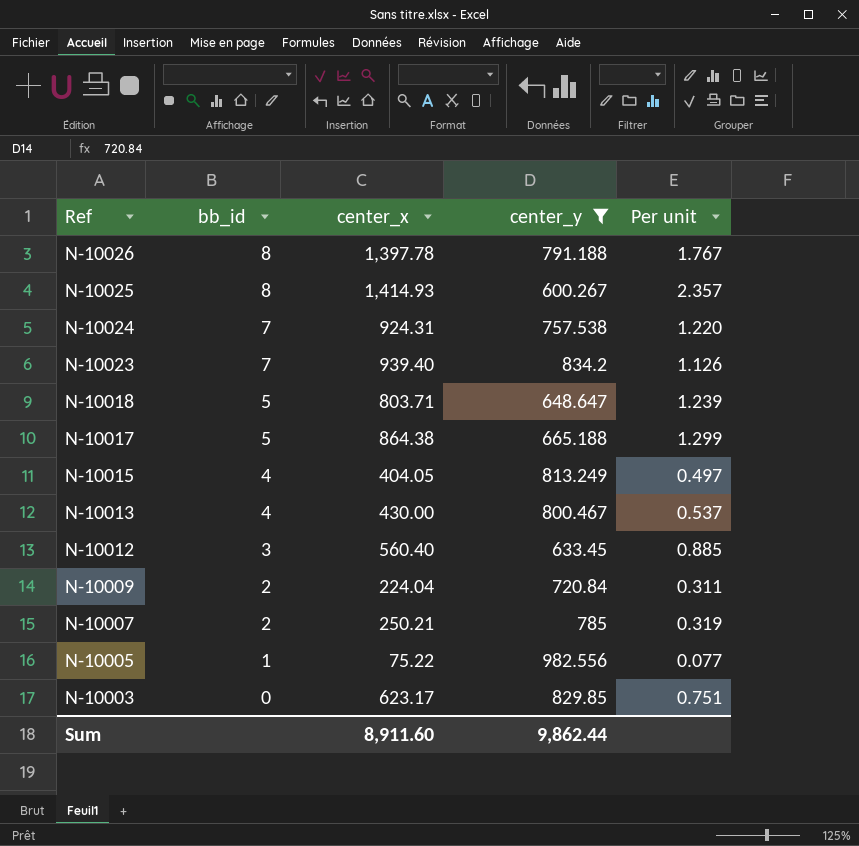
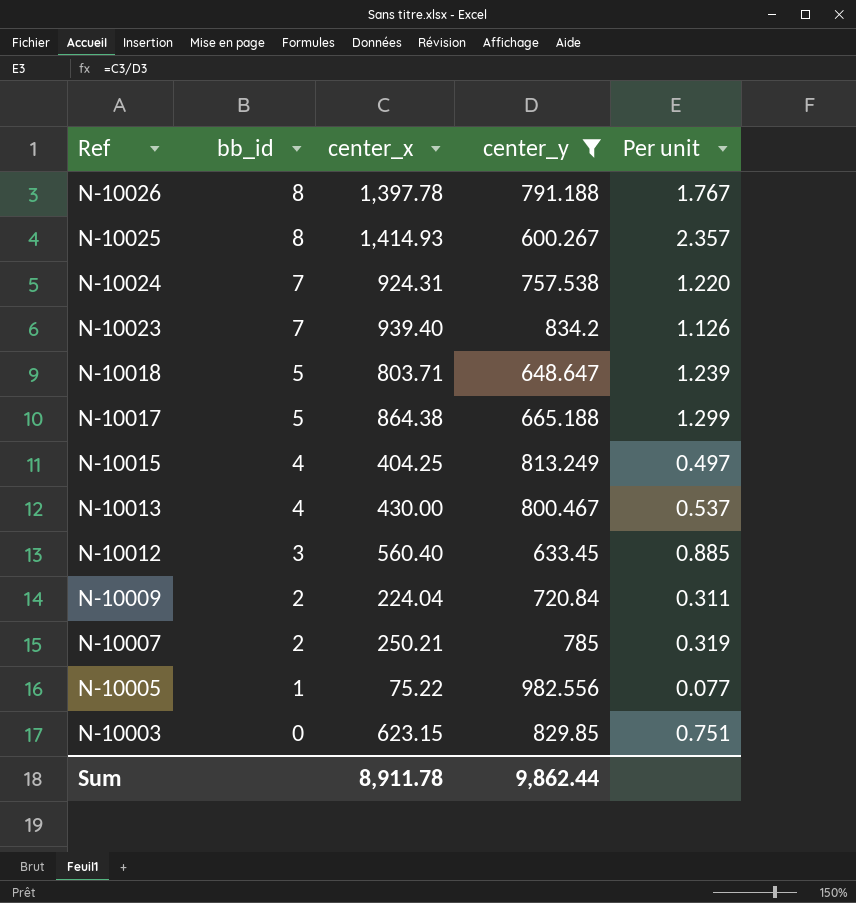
N-10015 | center_x: 404.05 -> 404.25
N-10003 | center_x: 623.17 -> 623.15
Sum | center_x: 8,911.60 -> 8,911.78

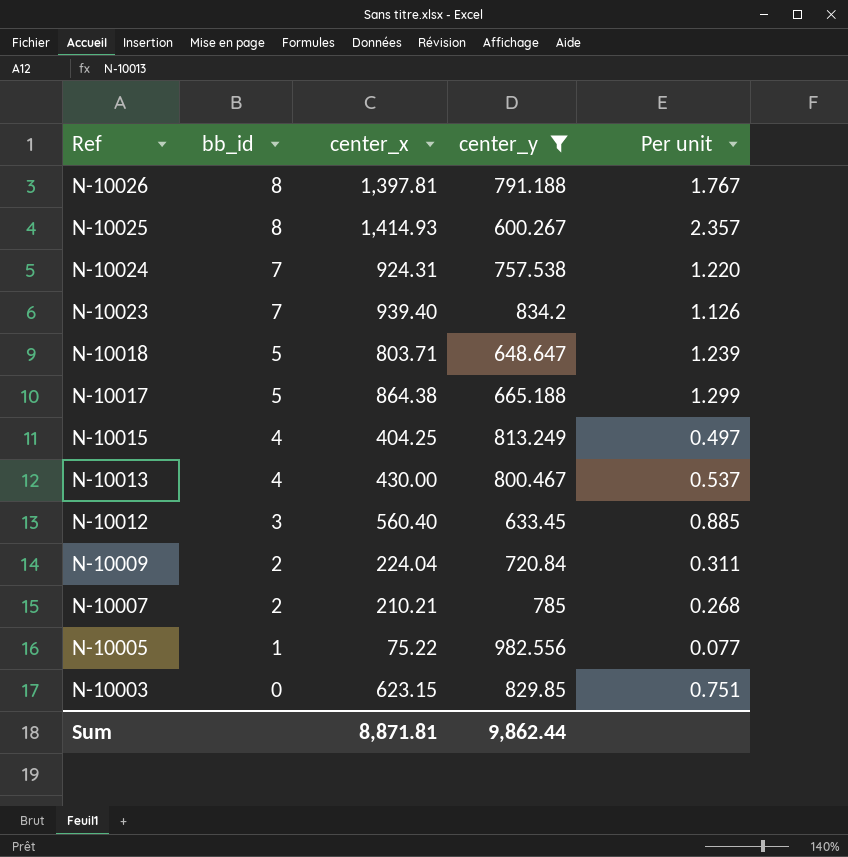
N-10026 | center_x: 1,397.78 -> 1,397.81
N-10007 | center_x: 250.21 -> 210.21
N-10007 | Per unit: 0.319 -> 0.268
Sum | center_x: 8,911.78 -> 8,871.81

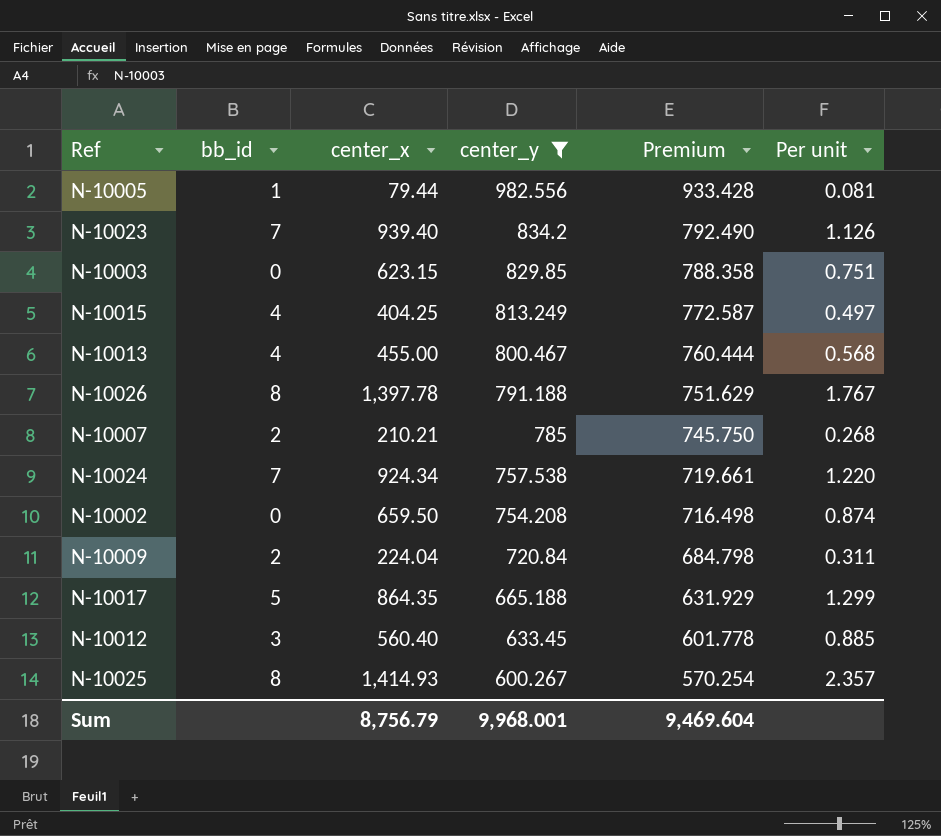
row order: Ref descending -> center_y descending
column Premium | formula: none -> [center_y] * 0.95
row N-10018: 5 | 803.71 | 648.647 | 1.239 -> none
N-10005 | center_x: 75.22 -> 79.44
N-10005 | Per unit: 0.077 -> 0.081
N-10013 | center_x: 430.00 -> 455.00
N-10013 | Per unit: 0.537 -> 0.568
N-10026 | center_x: 1,397.81 -> 1,397.78
N-10024 | center_x: 924.31 -> 924.34
row N-10002: none -> 0 | 659.50 | 754.208 | 716.498 | 0.874
N-10017 | center_x: 864.38 -> 864.35
Sum | center_x: 8,871.81 -> 8,756.79
Sum | center_y: 9,862.44 -> 9,968.001

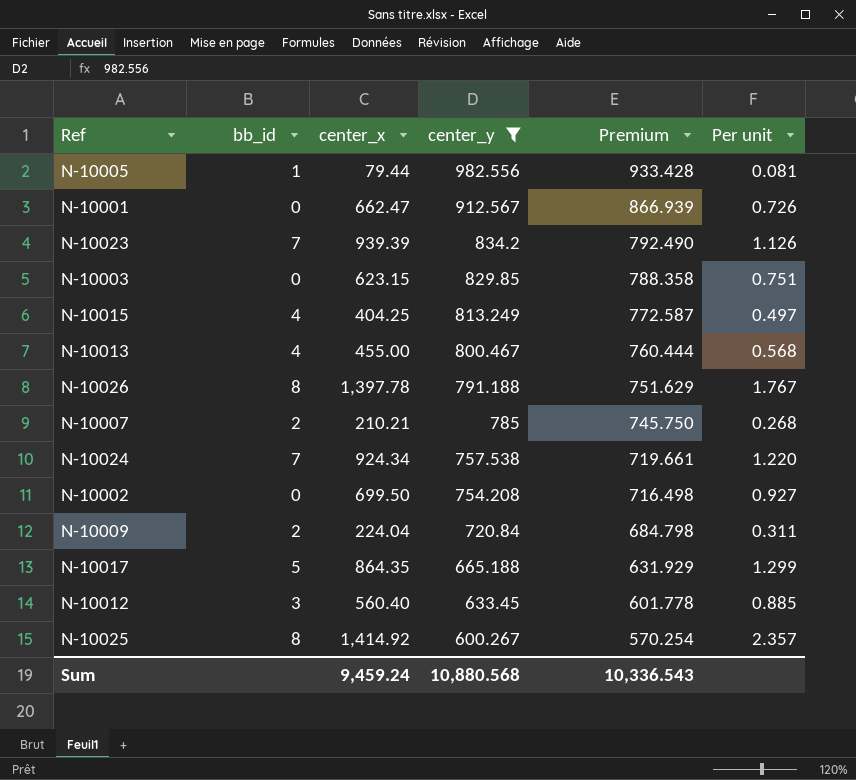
row N-10001: none -> 0 | 662.47 | 912.567 | 866.939 | 0.726
N-10023 | center_x: 939.40 -> 939.39
N-10002 | center_x: 659.50 -> 699.50
N-10002 | Per unit: 0.874 -> 0.927
N-10025 | center_x: 1,414.93 -> 1,414.92
Sum | center_x: 8,756.79 -> 9,459.24
Sum | center_y: 9,968.001 -> 10,880.568
Sum | Premium: 9,469.604 -> 10,336.543

